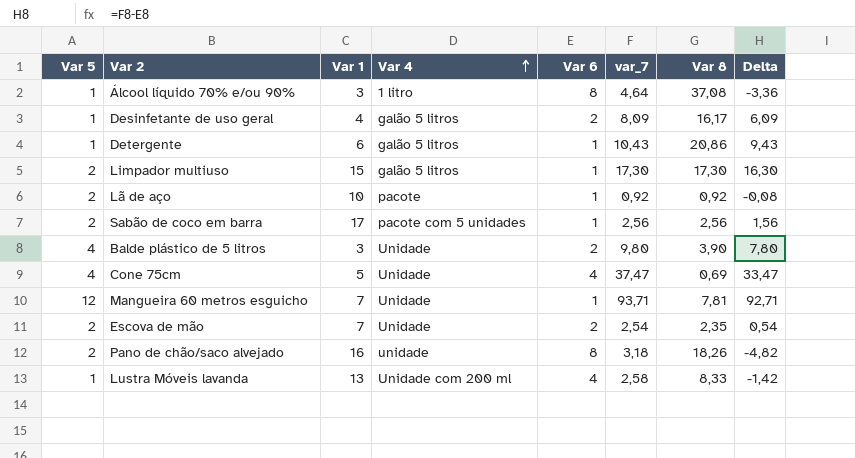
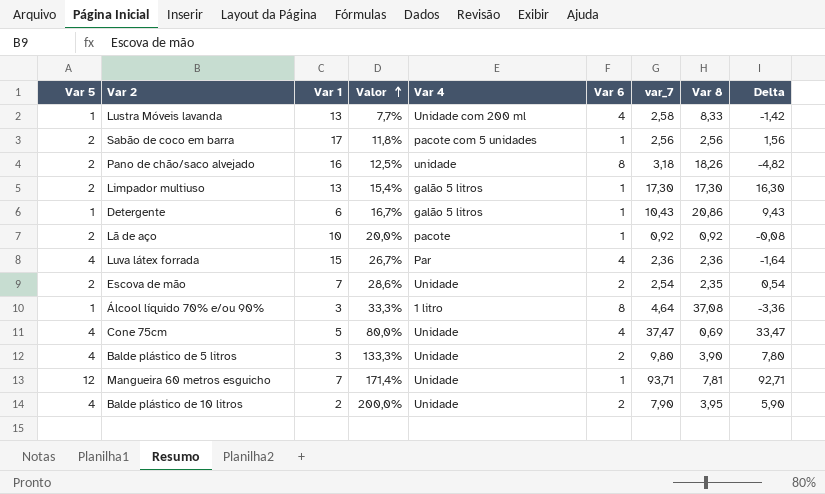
row order: Var 4 ascending -> Valor ascending
column Valor | formula: none -> [Var 5] / [Var 1]
row Desinfetante de uso geral: 1 | 4 | galão 5 litros | 2 | 8,09 | 16,17 | 6,09 -> none
Limpador multiuso | Var 1: 15 -> 13
row Luva látex forrada: none -> 4 | 15 | 26,7% | Par | 4 | 2,36 | 2,36 | -1,64
row Balde plástico de 10 litros: none -> 4 | 2 | 200,0% | Unidade | 2 | 7,90 | 3,95 | 5,90

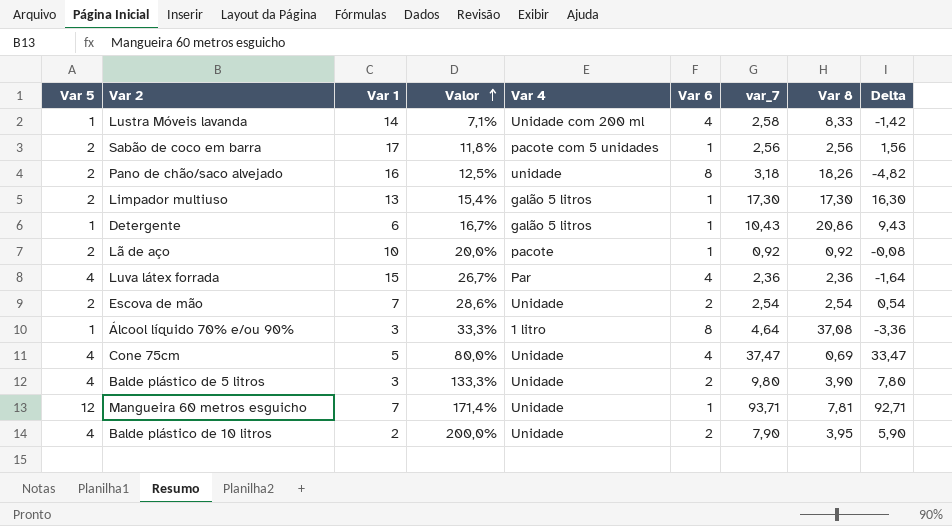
Lustra Móveis lavanda | Var 1: 13 -> 14
Lustra Móveis lavanda | Valor: 7,7% -> 7,1%
Escova de mão | Var 8: 2,35 -> 2,54

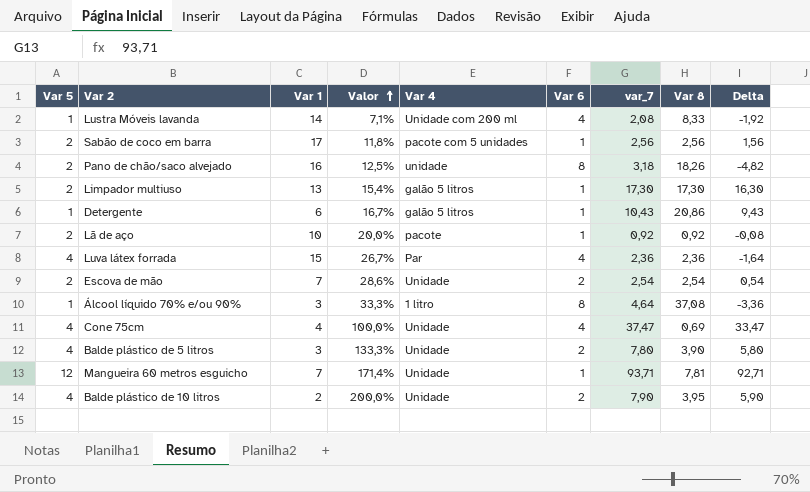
Lustra Móveis lavanda | var_7: 2,58 -> 2,08
Lustra Móveis lavanda | Delta: -1,42 -> -1,92
Cone 75cm | Var 1: 5 -> 4
Cone 75cm | Valor: 80,0% -> 100,0%
Balde plástico de 5 litros | var_7: 9,80 -> 7,80
Balde plástico de 5 litros | Delta: 7,80 -> 5,80

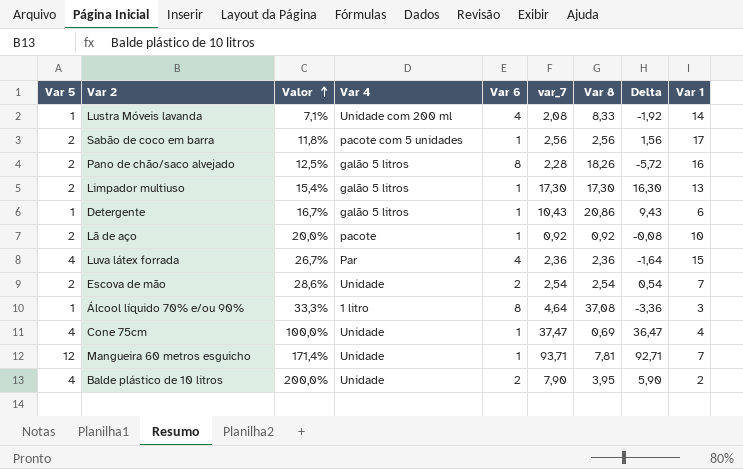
column Var 1 | position: 3 -> 9
row Balde plástico de 5 litros: 4 | 3 | 133,3% | Unidade | 2 | 7,80 | 3,90 | 5,80 -> none
Pano de chão/saco alvejado | Var 4: unidade -> galão 5 litros
Pano de chão/saco alvejado | var_7: 3,18 -> 2,28
Pano de chão/saco alvejado | Delta: -4,82 -> -5,72
Cone 75cm | Var 6: 4 -> 1
Cone 75cm | Delta: 33,47 -> 36,47

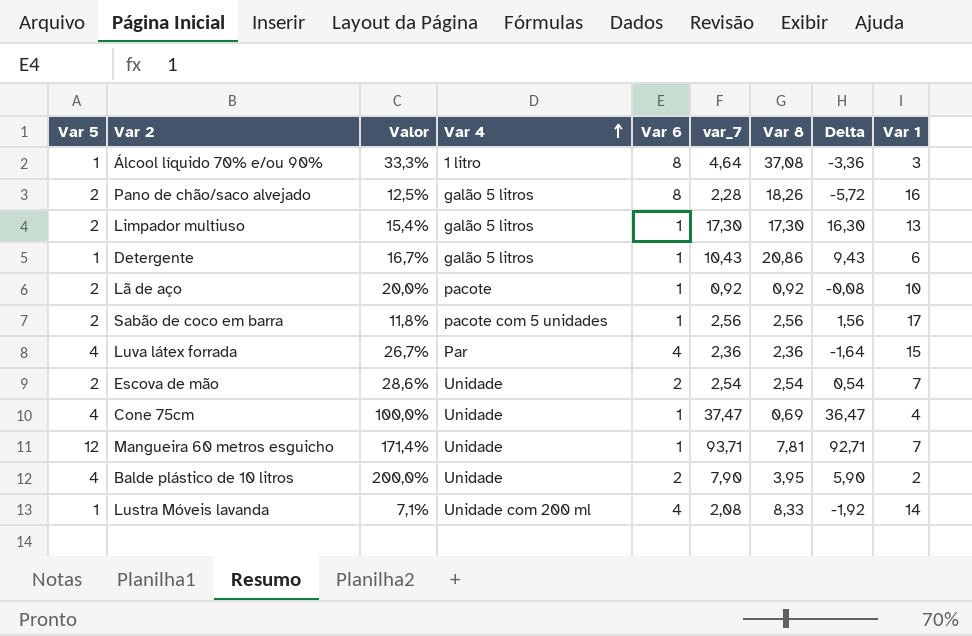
row order: Valor ascending -> Var 4 ascending

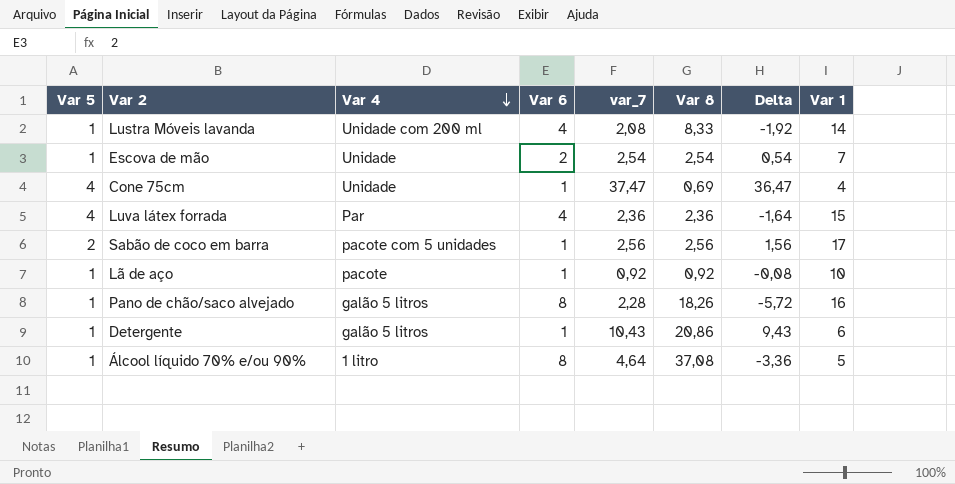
row order: Var 4 ascending -> Var 4 descending
column Valor | formula: [Var 5] / [Var 1] -> none
row Limpador multiuso: 2 | 15,4% | galão 5 litros | 1 | 17,30 | 17,30 | 16,30 | 13 -> none
row Mangueira 60 metros esguicho: 12 | 171,4% | Unidade | 1 | 93,71 | 7,81 | 92,71 | 7 -> none
row Balde plástico de 10 litros: 4 | 200,0% | Unidade | 2 | 7,90 | 3,95 | 5,90 | 2 -> none
Escova de mão | Var 5: 2 -> 1
Lã de aço | Var 5: 2 -> 1
Pano de chão/saco alvejado | Var 5: 2 -> 1
Álcool líquido 70% e/ou 90% | Var 1: 3 -> 5

